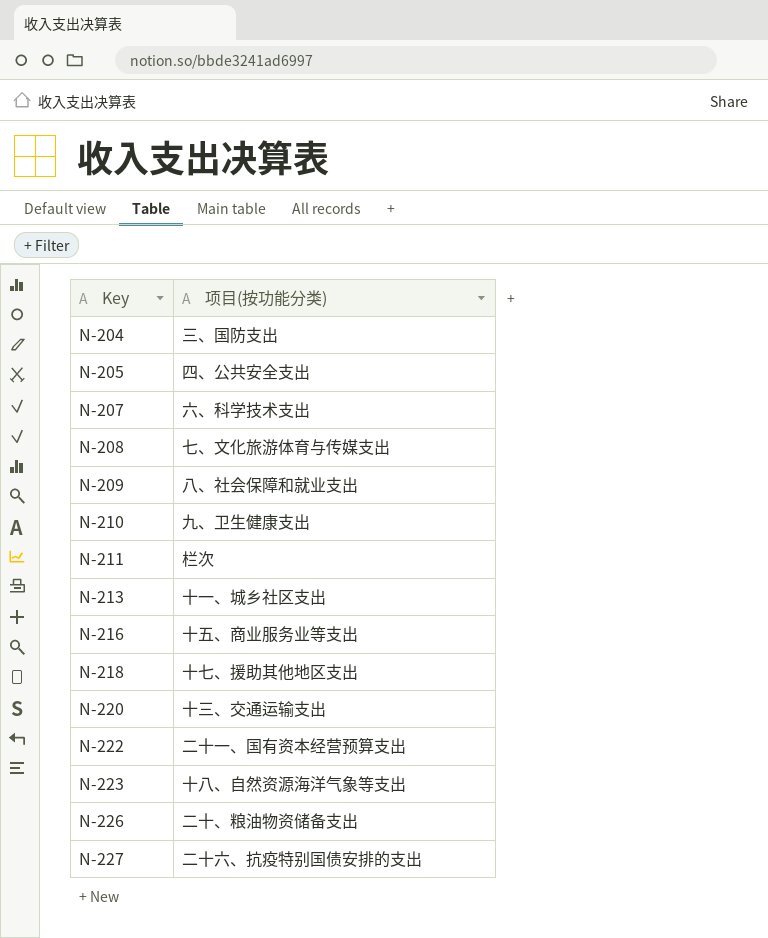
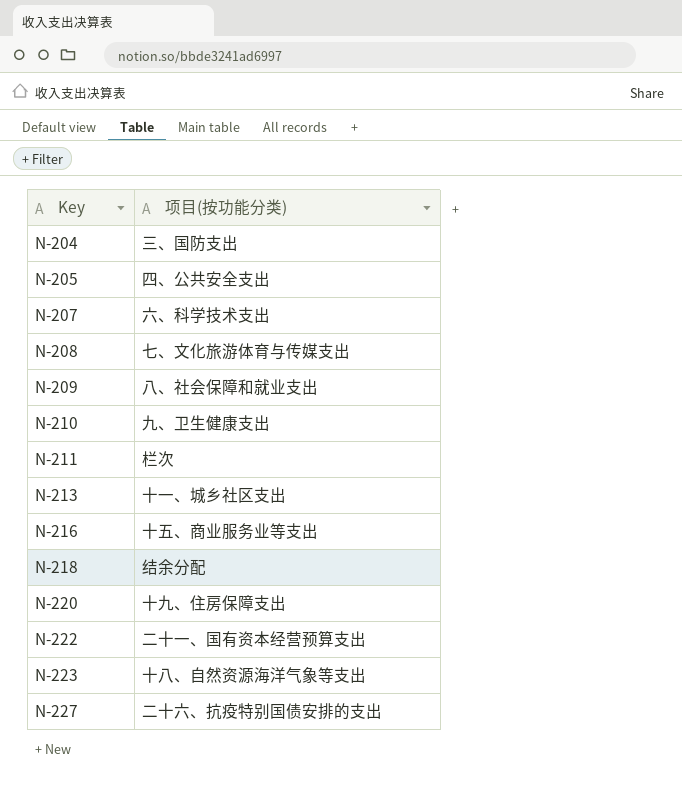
row N-226: 二十、粮油物资储备支出 -> none
N-218 | 项目(按功能分类): 十七、援助其他地区支出 -> 结余分配
N-220 | 项目(按功能分类): 十三、交通运输支出 -> 十九、住房保障支出

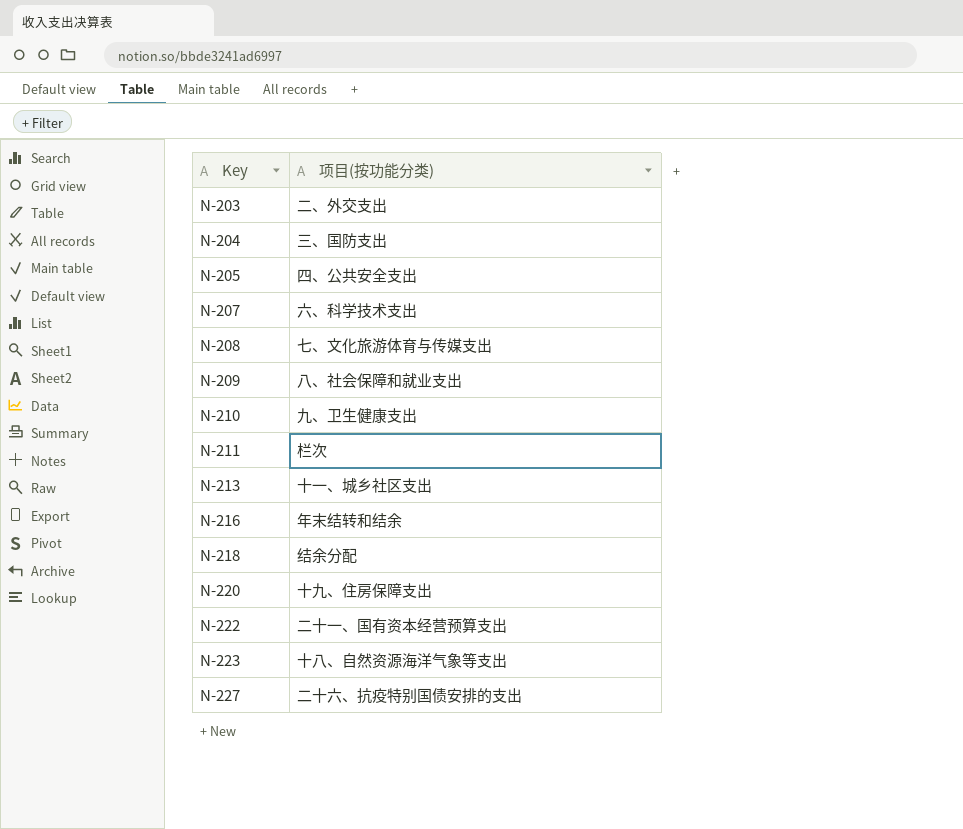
row N-203: none -> 二、外交支出
N-216 | 项目(按功能分类): 十五、商业服务业等支出 -> 年末结转和结余

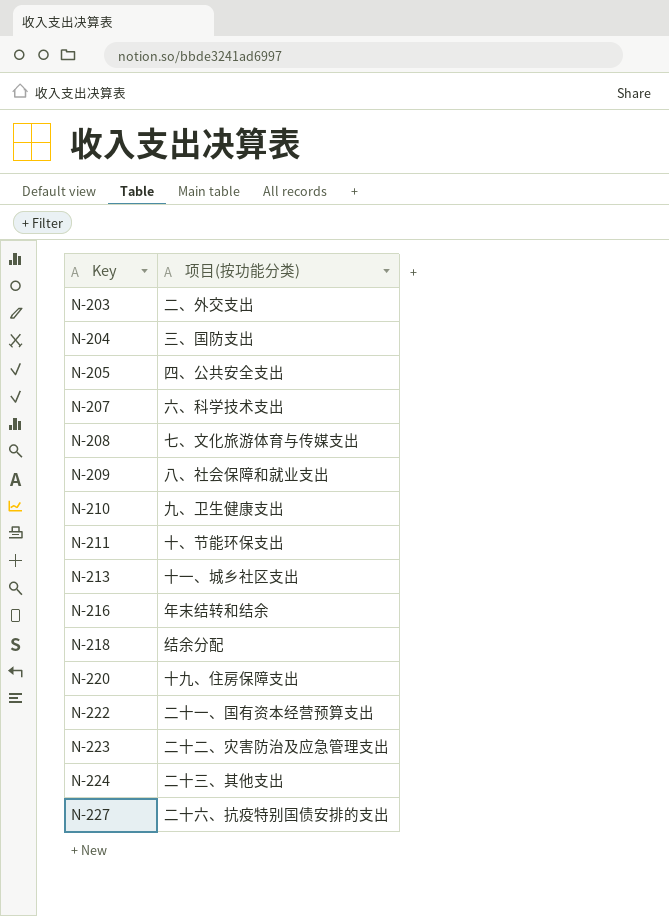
N-211 | 项目(按功能分类): 栏次 -> 十、节能环保支出
N-223 | 项目(按功能分类): 十八、自然资源海洋气象等支出 -> 二十二、灾害防治及应急管理支出
row N-224: none -> 二十三、其他支出

